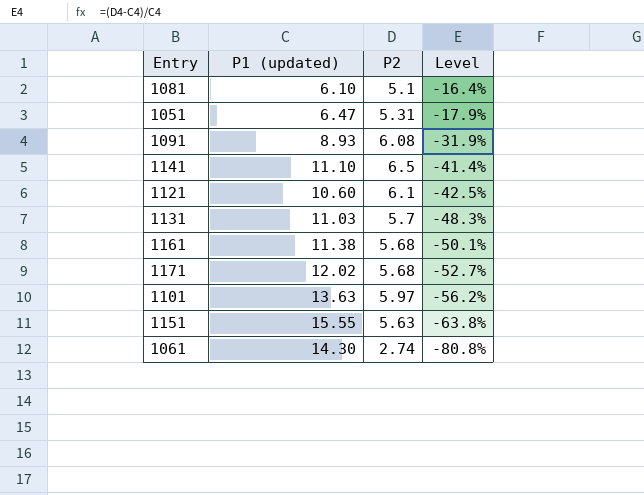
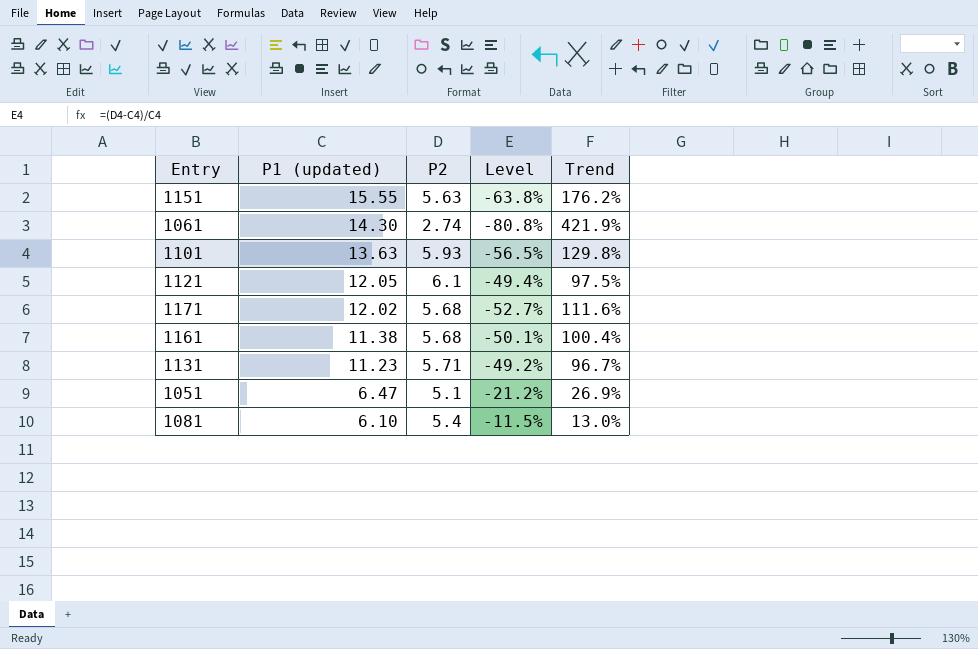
row order: Level descending -> P1 (updated) descending
column Trend | formula: none -> ([P1 (updated)] - [P2]) / [P2]
row 1091: 8.93 | 6.08 | -31.9% -> none
row 1141: 11.10 | 6.5 | -41.4% -> none
1101 | P2: 5.97 -> 5.93
1101 | Level: -56.2% -> -56.5%
1121 | P1 (updated): 10.60 -> 12.05
1121 | Level: -42.5% -> -49.4%
1131 | P1 (updated): 11.03 -> 11.23
1131 | P2: 5.7 -> 5.71
1131 | Level: -48.3% -> -49.2%
1051 | P2: 5.31 -> 5.1
1051 | Level: -17.9% -> -21.2%
1081 | P2: 5.1 -> 5.4
1081 | Level: -16.4% -> -11.5%

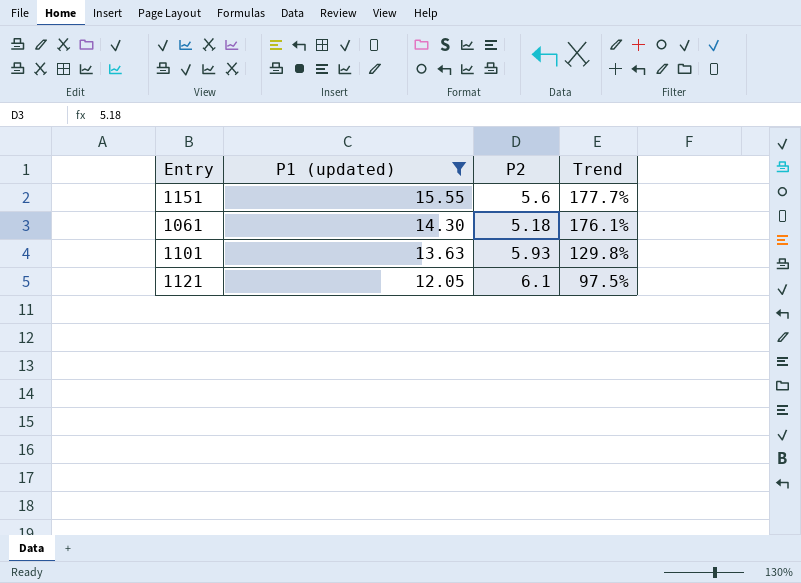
filter: none -> P1 (updated) >= 12.05
column Level | formula: ([P2] - [P1 (updated)]) / [P1 (updated)] -> none
1151 | P2: 5.63 -> 5.6
1151 | Trend: 176.2% -> 177.7%
1061 | P2: 2.74 -> 5.18
1061 | Trend: 421.9% -> 176.1%

